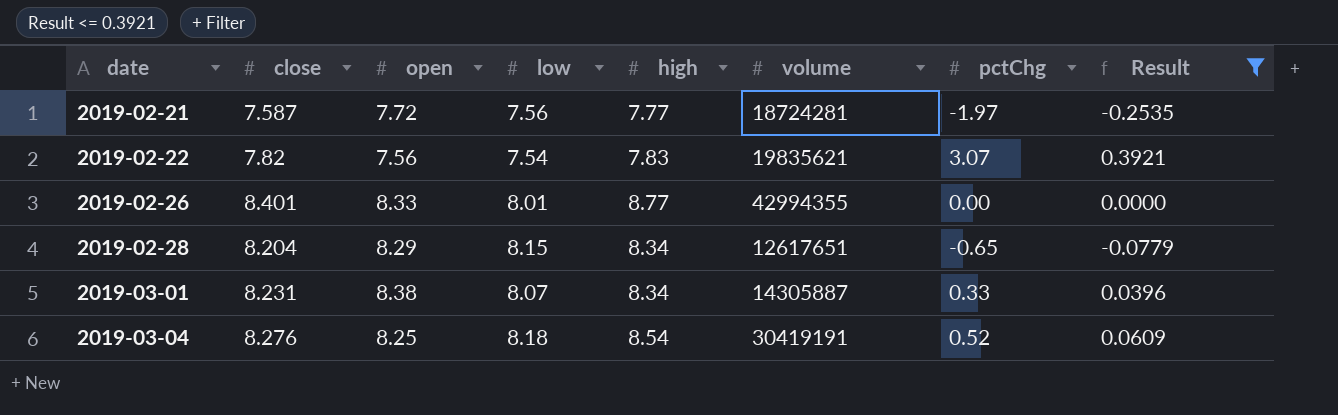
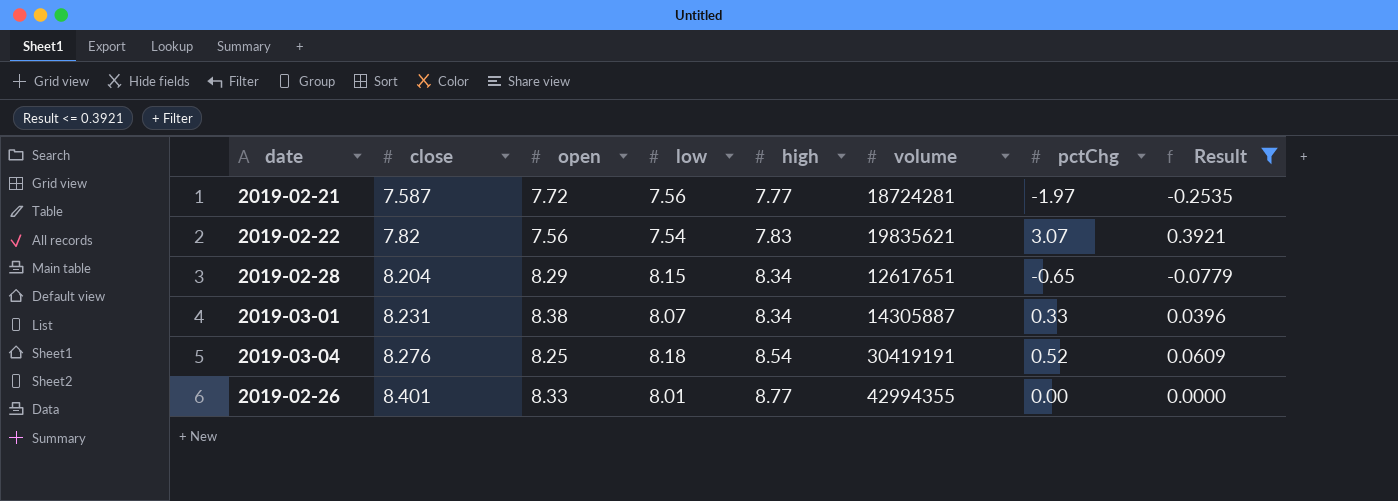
row order: date ascending -> close ascending

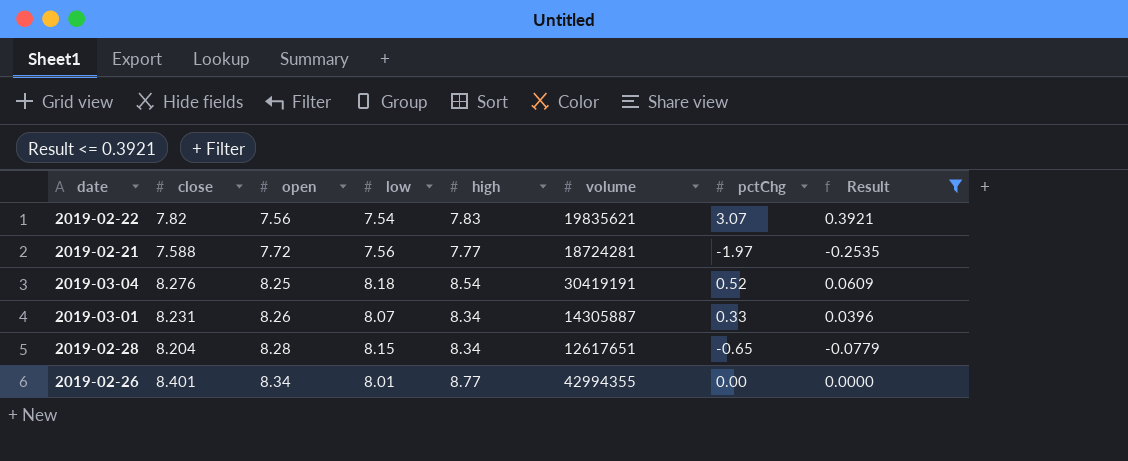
row order: close ascending -> open ascending
2019-02-21 | close: 7.587 -> 7.588
2019-03-01 | open: 8.38 -> 8.26
2019-02-28 | open: 8.29 -> 8.28
2019-02-26 | open: 8.33 -> 8.34

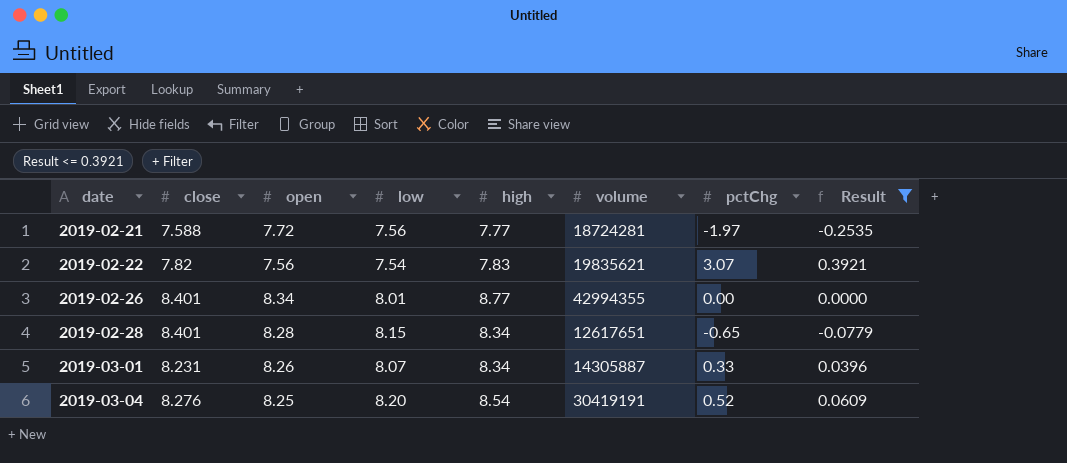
row order: open ascending -> date ascending
2019-02-28 | close: 8.204 -> 8.401
2019-03-04 | low: 8.18 -> 8.20

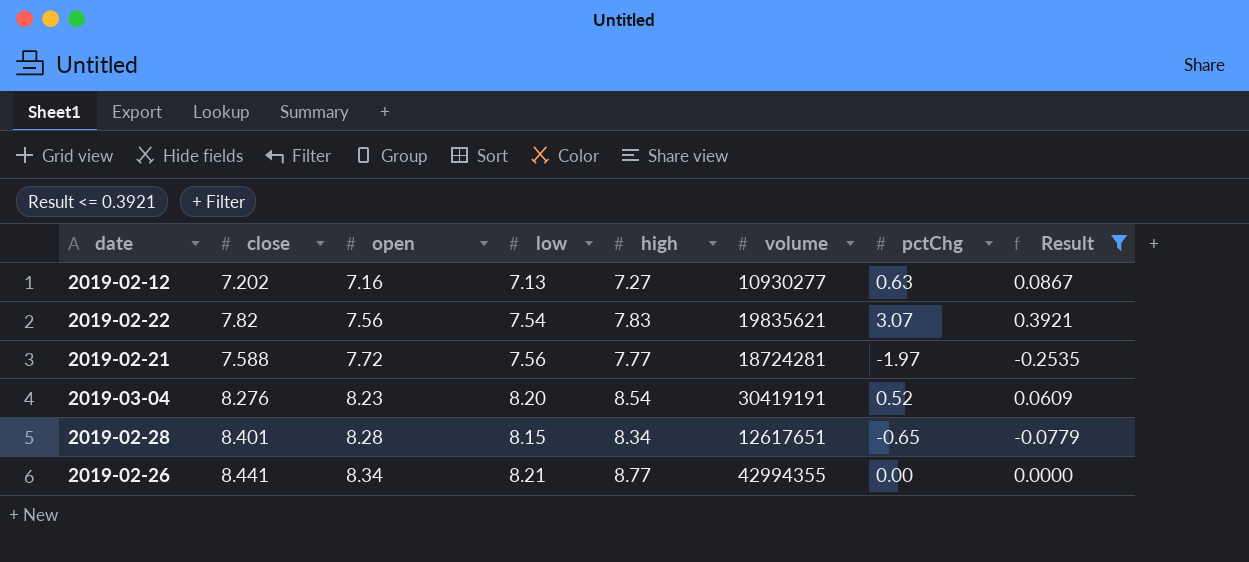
row order: date ascending -> open ascending
row 2019-03-01: 8.231 | 8.26 | 8.07 | 8.34 | 14305887 | 0.33 | 0.0396 -> none
row 2019-02-12: none -> 7.202 | 7.16 | 7.13 | 7.27 | 10930277 | 0.63 | 0.0867
2019-03-04 | open: 8.25 -> 8.23
2019-02-26 | close: 8.401 -> 8.441
2019-02-26 | low: 8.01 -> 8.21

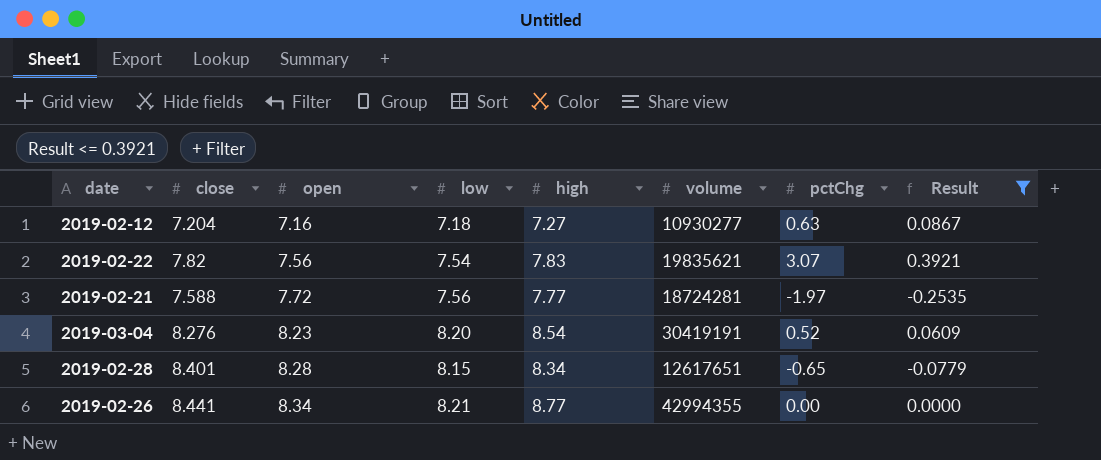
2019-02-12 | close: 7.202 -> 7.204
2019-02-12 | low: 7.13 -> 7.18

